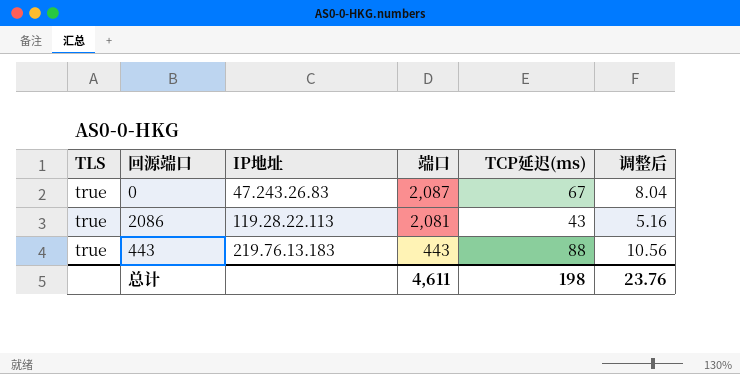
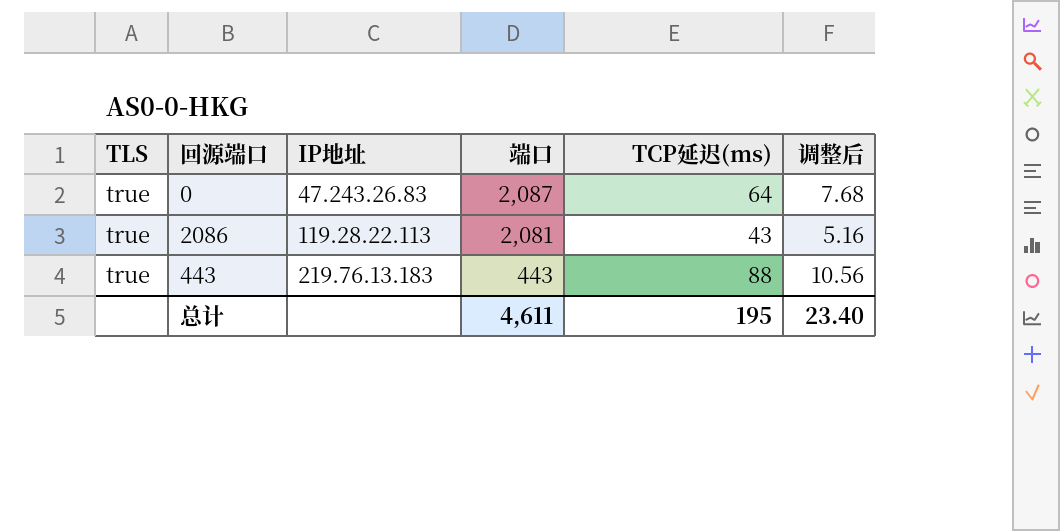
0 | TCP延迟(ms): 67 -> 64
0 | 调整后: 8.04 -> 7.68
总计 | TCP延迟(ms): 198 -> 195
总计 | 调整后: 23.76 -> 23.40

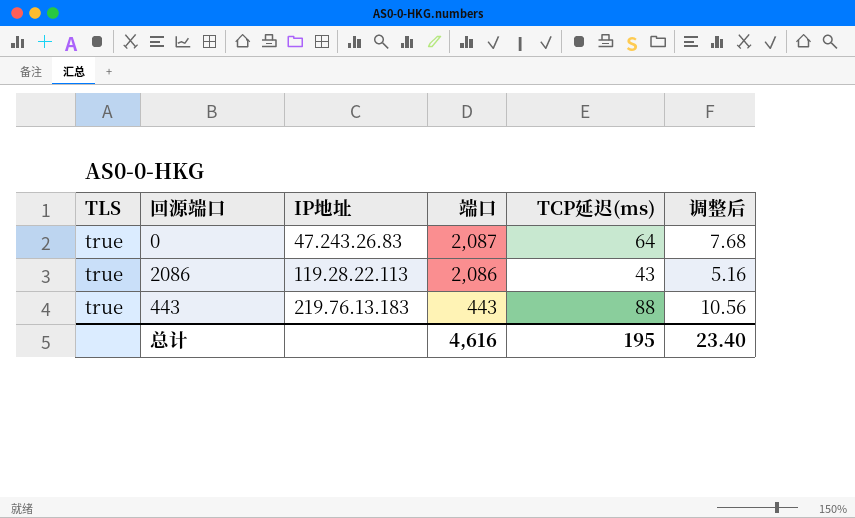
2086 | 端口: 2,081 -> 2,086
总计 | 端口: 4,611 -> 4,616

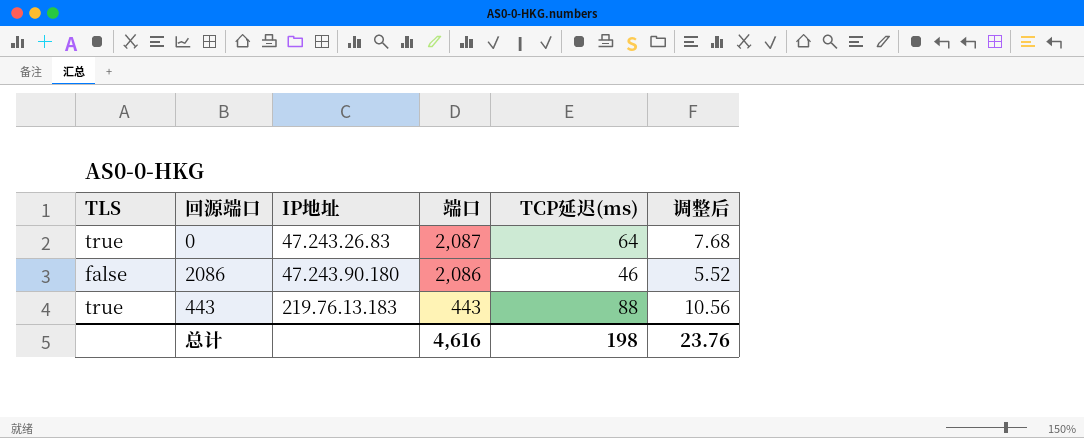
2086 | TLS: true -> false
2086 | IP地址: 119.28.22.113 -> 47.243.90.180
2086 | TCP延迟(ms): 43 -> 46
2086 | 调整后: 5.16 -> 5.52
总计 | TCP延迟(ms): 195 -> 198
总计 | 调整后: 23.40 -> 23.76

